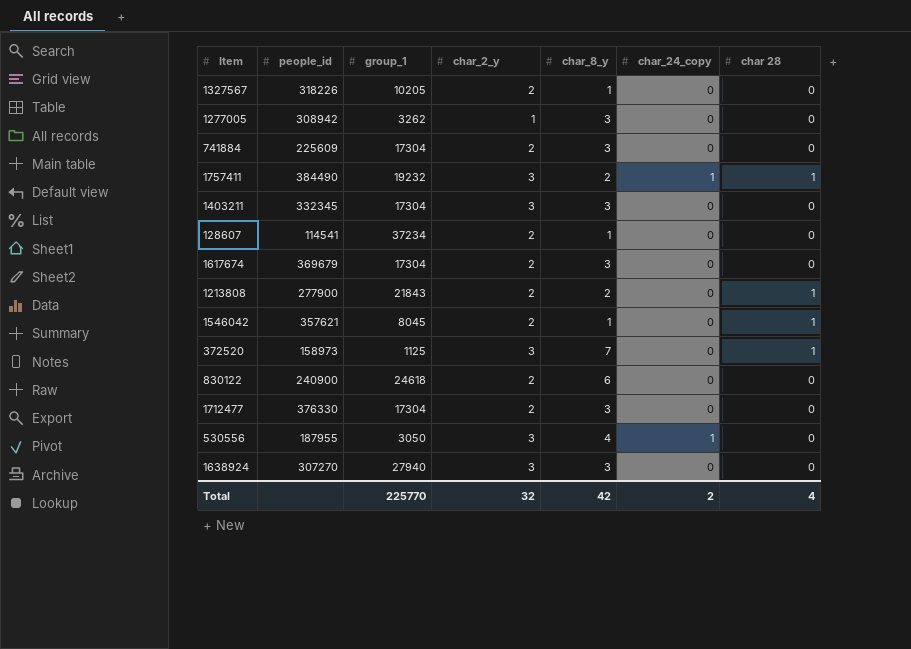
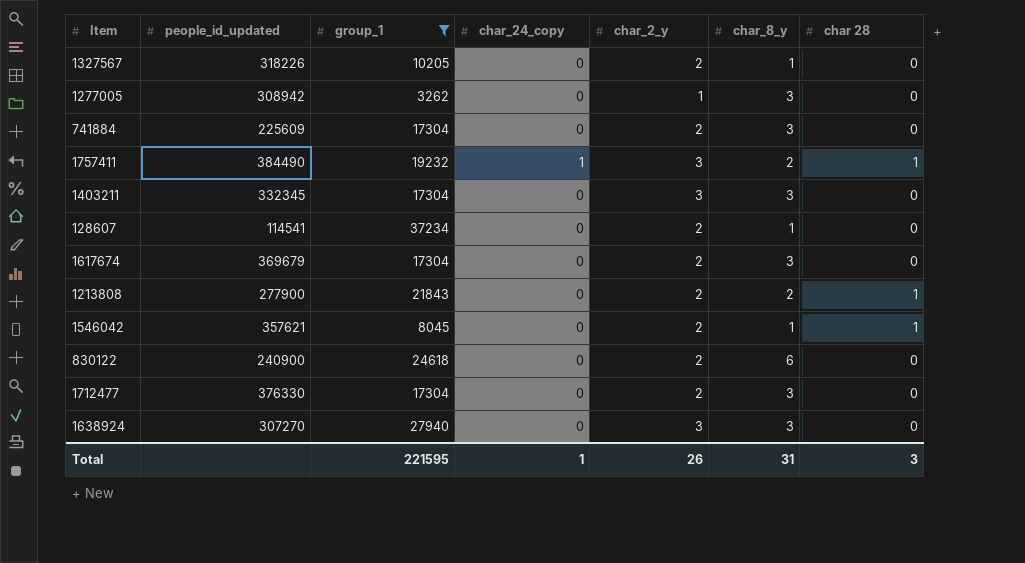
filter: none -> group_1 >= 3262
column name: people_id -> people_id_updated
column char_24_copy | position: 6 -> 4
Total | group_1: 225770 -> 221595
Total | char_24_copy: 2 -> 1
Total | char_2_y: 32 -> 26
Total | char_8_y: 42 -> 31
Total | char 28: 4 -> 3

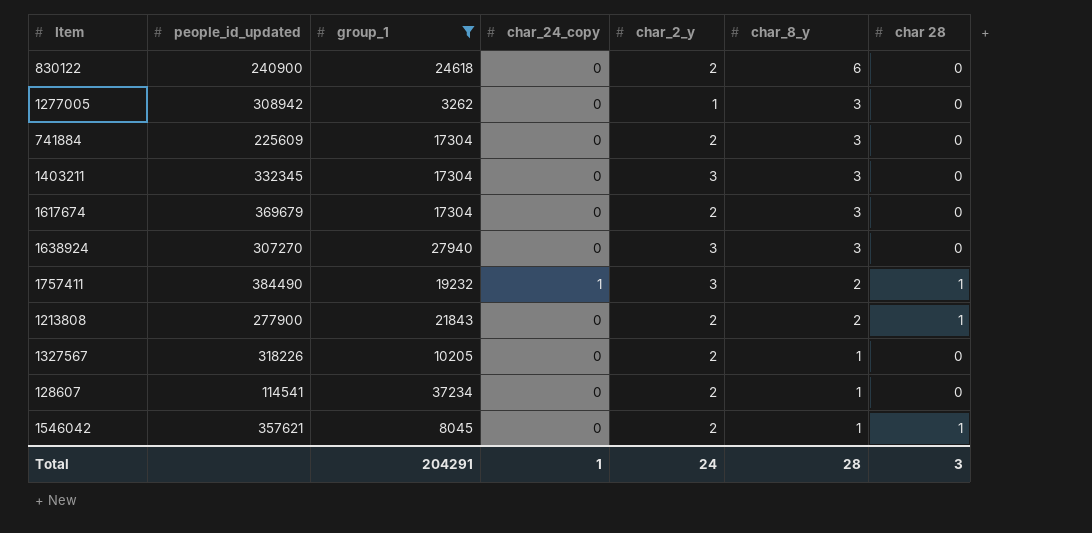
row order: none -> char_8_y descending
row 1712477: 376330 | 17304 | 0 | 2 | 3 | 0 -> none
Total | group_1: 221595 -> 204291
Total | char_2_y: 26 -> 24
Total | char_8_y: 31 -> 28

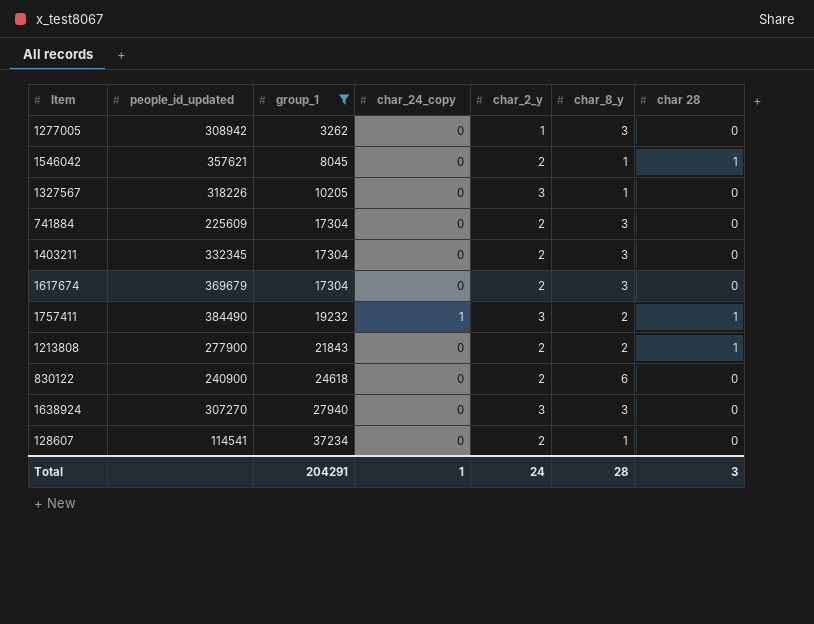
row order: char_8_y descending -> group_1 ascending
1327567 | char_2_y: 2 -> 3
1403211 | char_2_y: 3 -> 2

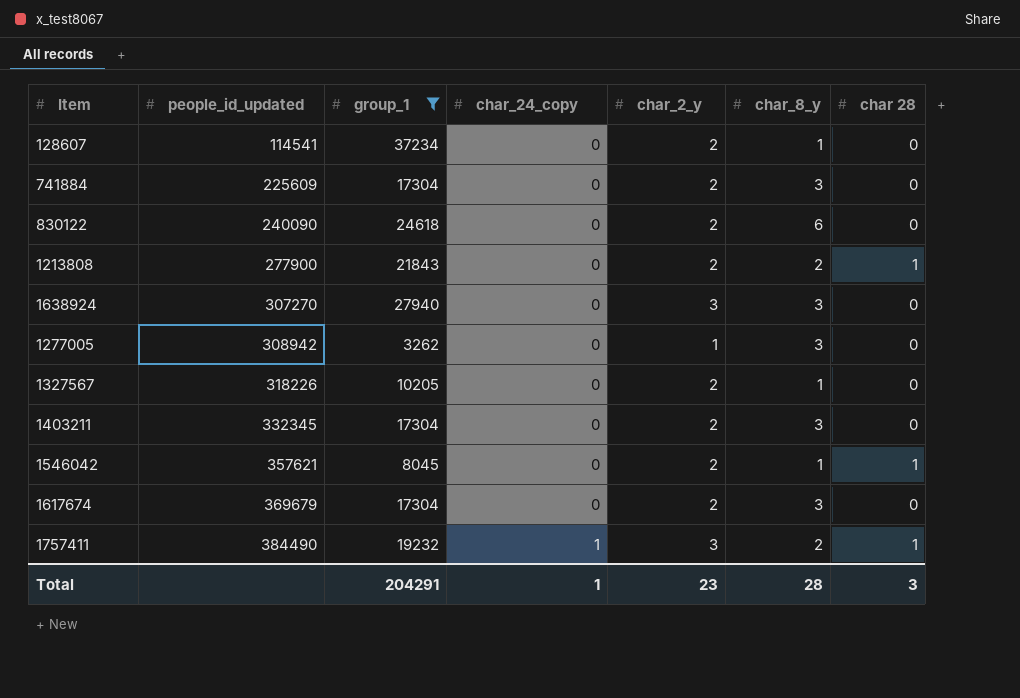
row order: group_1 ascending -> people_id_updated ascending
830122 | people_id_updated: 240900 -> 240090
1327567 | char_2_y: 3 -> 2
Total | char_2_y: 24 -> 23

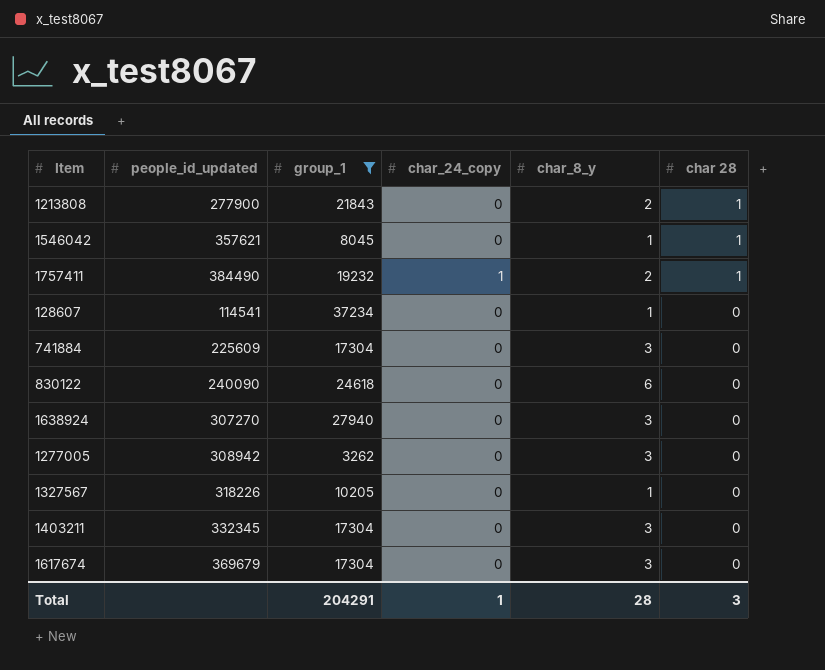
row order: people_id_updated ascending -> char 28 descending
column char_2_y | position: 5 -> none

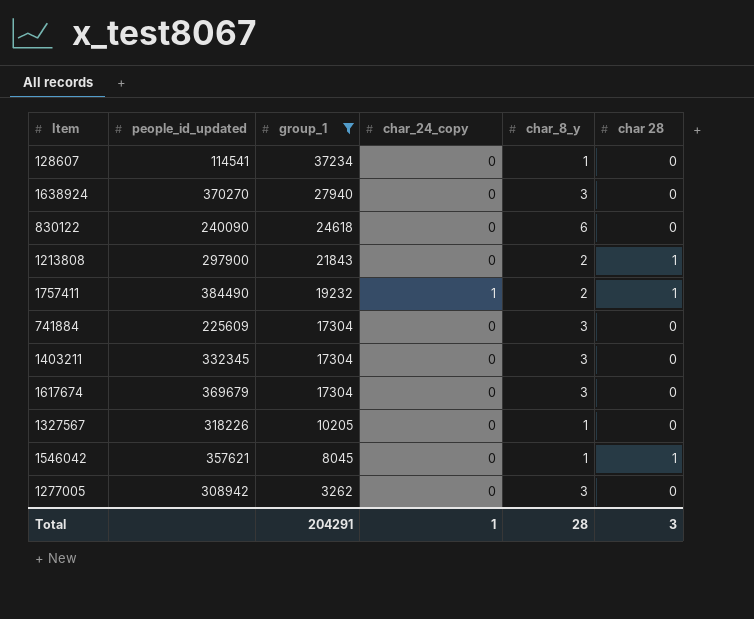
row order: char 28 descending -> group_1 descending
1638924 | people_id_updated: 307270 -> 370270
1213808 | people_id_updated: 277900 -> 297900

